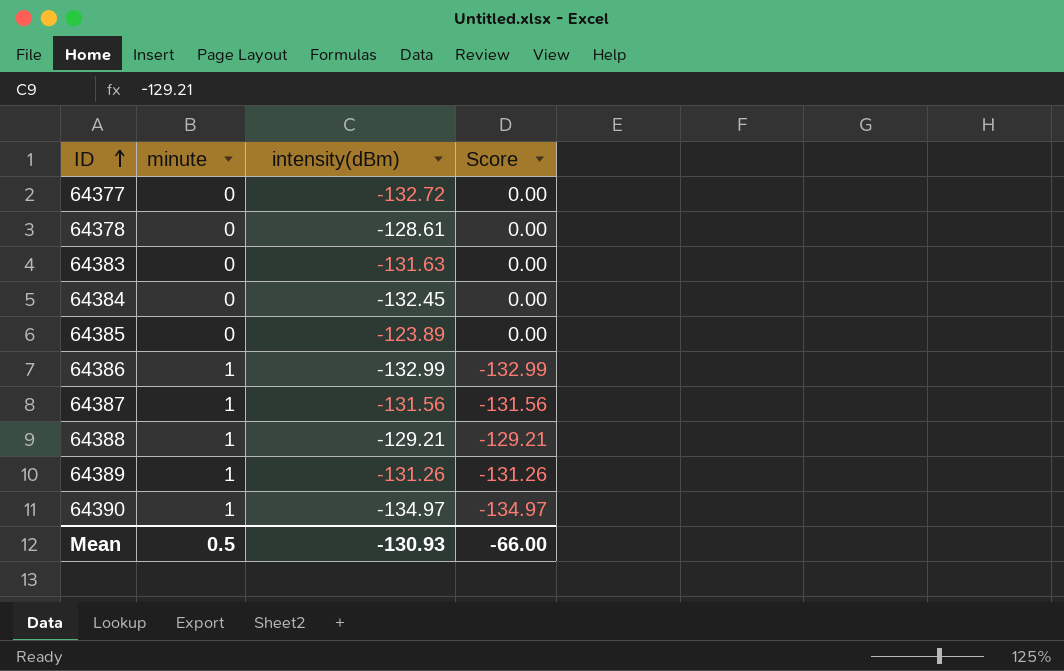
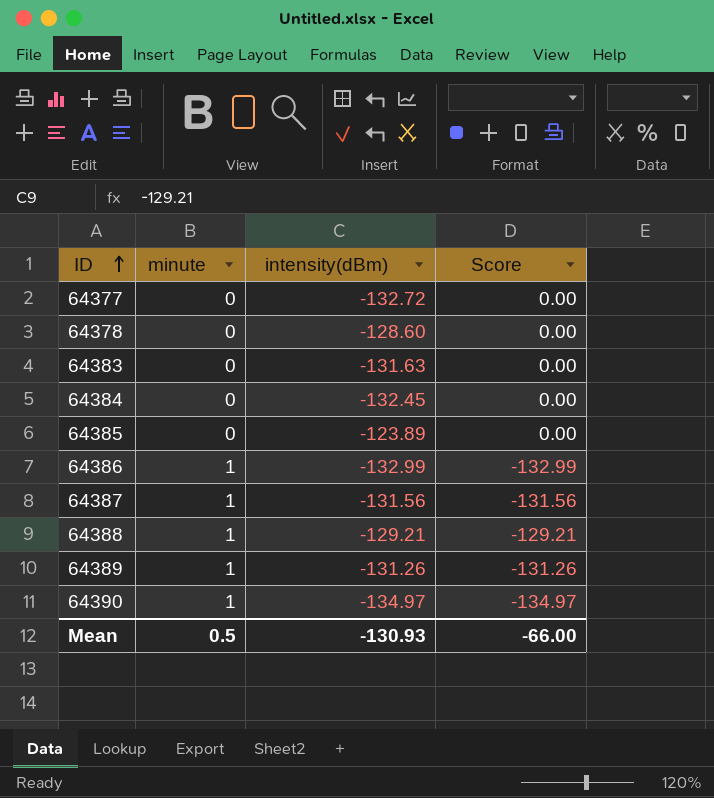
64378 | intensity(dBm): -128.61 -> -128.60

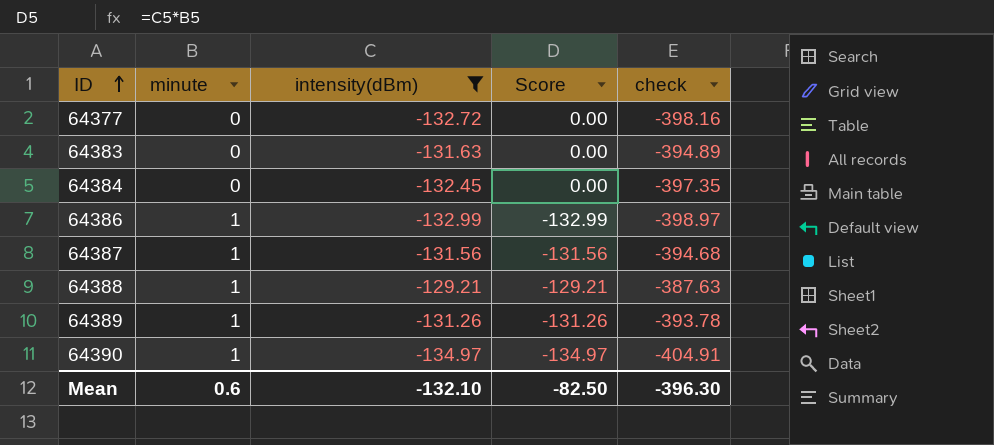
filter: none -> intensity(dBm) <= -129.21
column check | formula: none -> [intensity(dBm)] * 3
Mean | minute: 0.5 -> 0.6
Mean | intensity(dBm): -130.93 -> -132.10
Mean | Score: -66.00 -> -82.50

